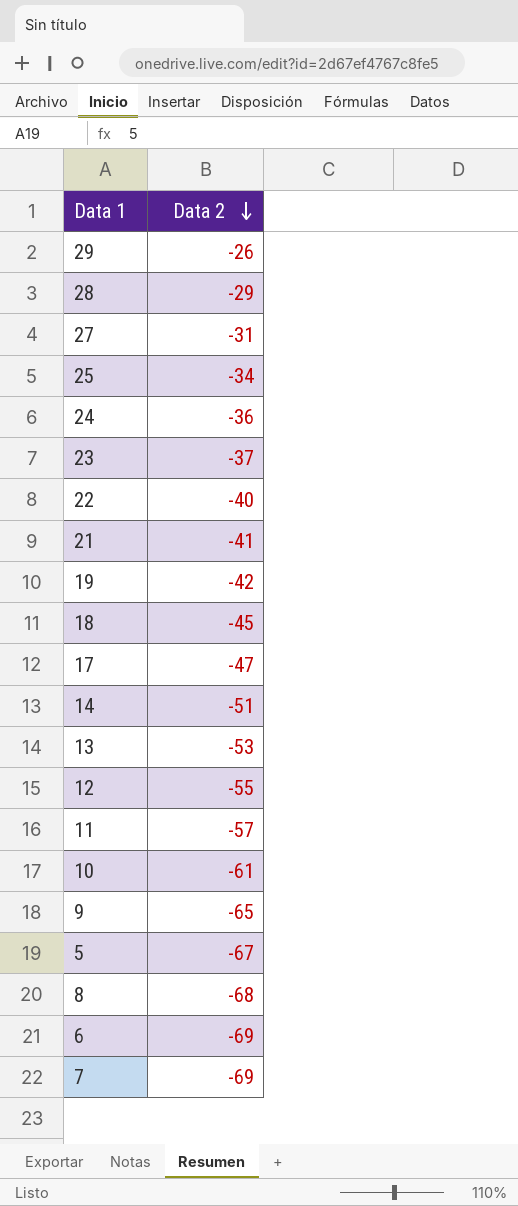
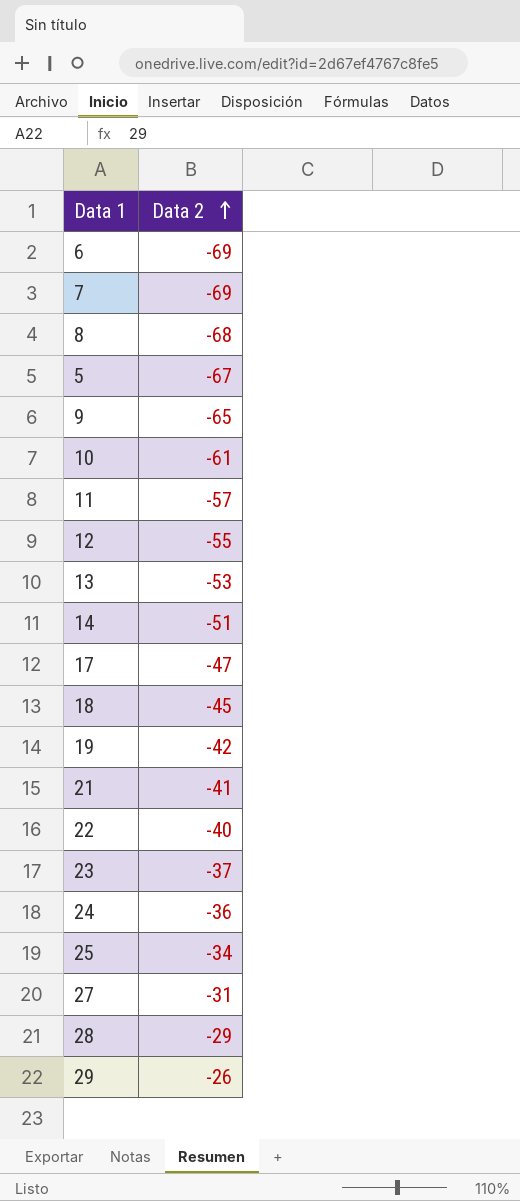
row order: Data 2 descending -> Data 2 ascending

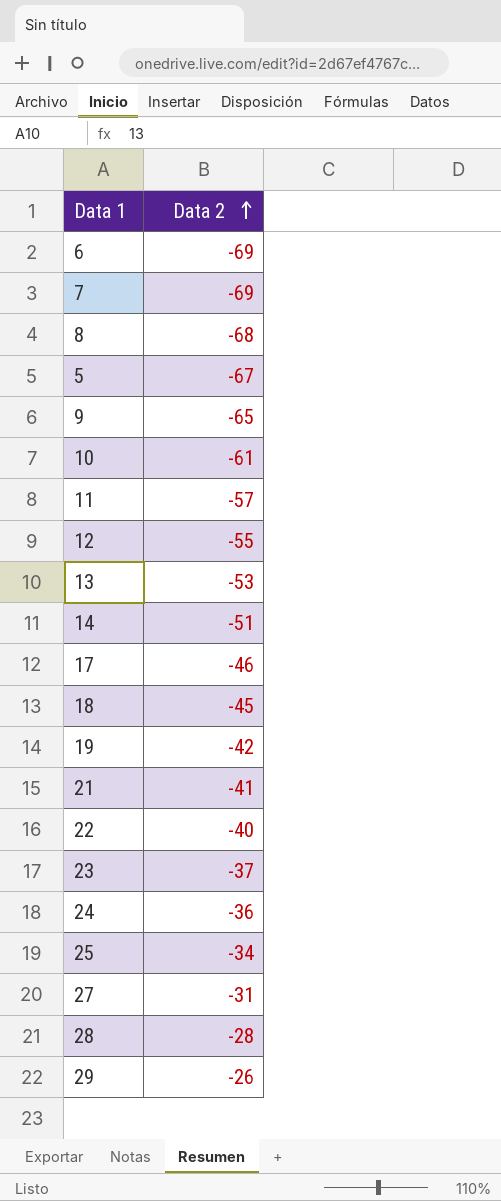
17 | Data 2: -47 -> -46
28 | Data 2: -29 -> -28

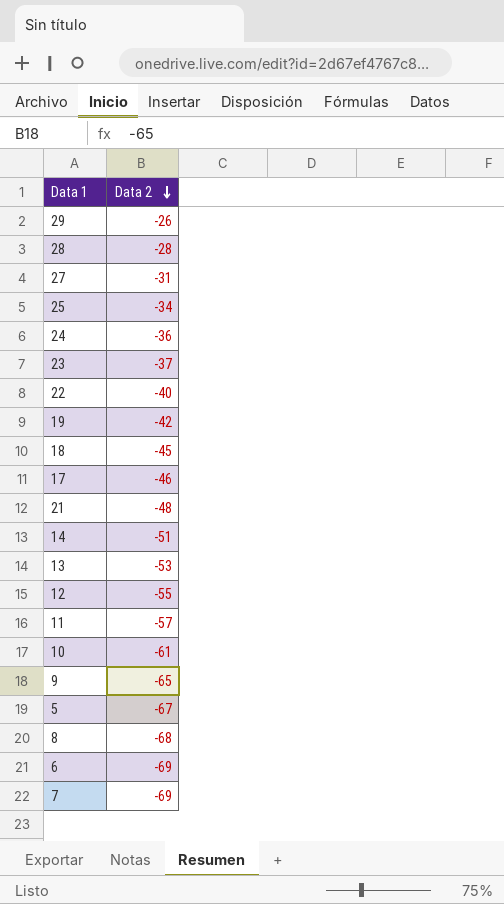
row order: Data 2 ascending -> Data 2 descending
21 | Data 2: -41 -> -48

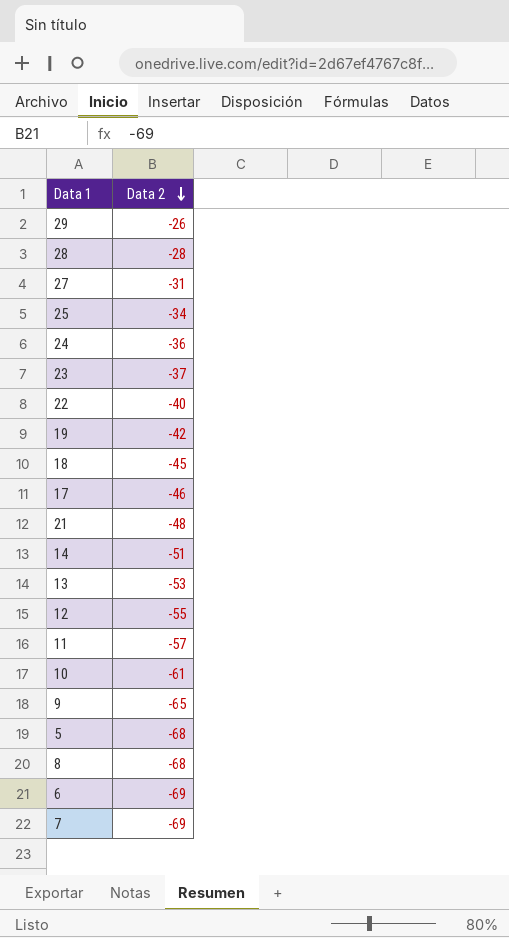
5 | Data 2: -67 -> -68

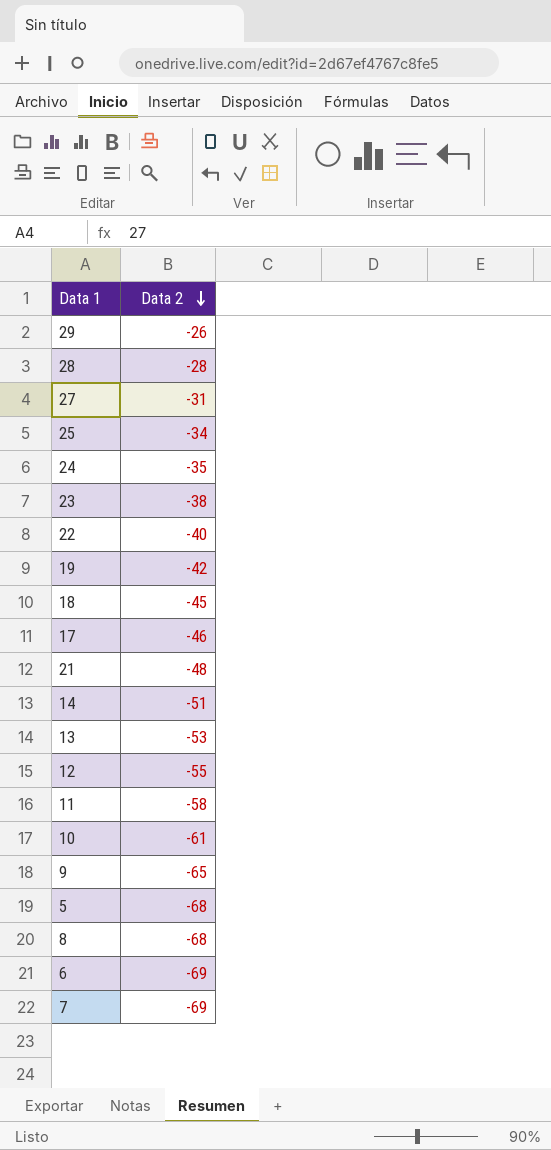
24 | Data 2: -36 -> -35
23 | Data 2: -37 -> -38
11 | Data 2: -57 -> -58

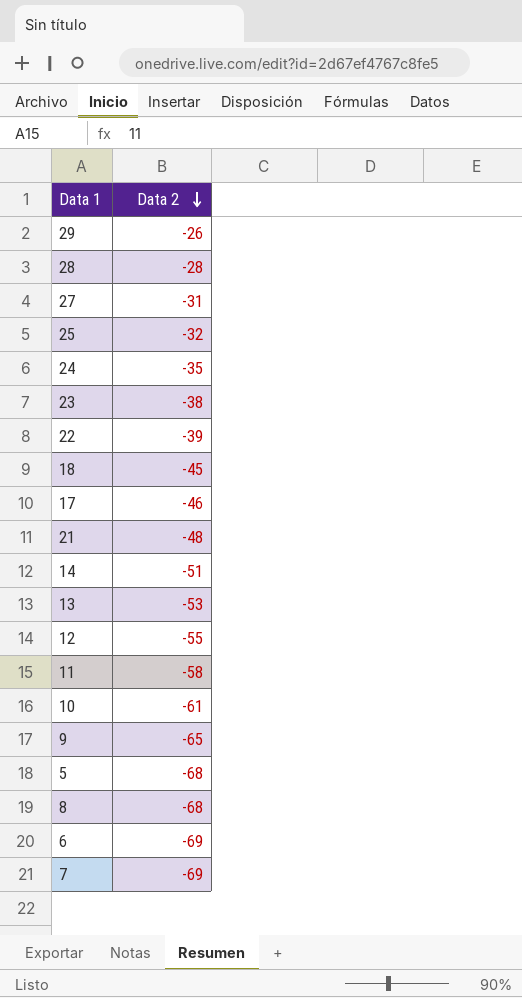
row 19: -42 -> none
25 | Data 2: -34 -> -32
22 | Data 2: -40 -> -39

